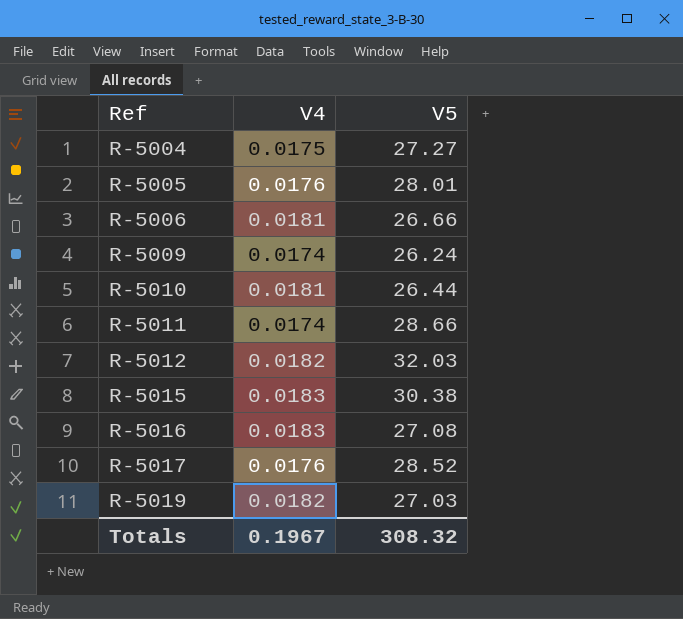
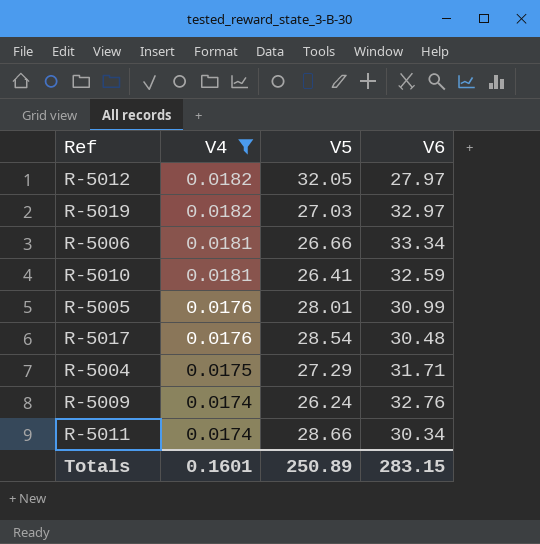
filter: none -> V4 != 0.0183
row order: Ref ascending -> V4 descending
column V6 | position: none -> 4
R-5012 | V5: 32.03 -> 32.05
R-5010 | V5: 26.44 -> 26.41
R-5017 | V5: 28.52 -> 28.54
R-5004 | V5: 27.27 -> 27.29
Totals | V4: 0.1967 -> 0.1601
Totals | V5: 308.32 -> 250.89

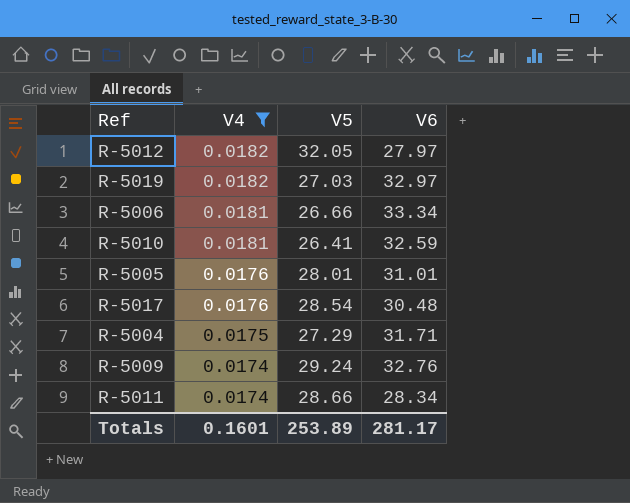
R-5005 | V6: 30.99 -> 31.01
R-5009 | V5: 26.24 -> 29.24
R-5011 | V6: 30.34 -> 28.34
Totals | V5: 250.89 -> 253.89
Totals | V6: 283.15 -> 281.17

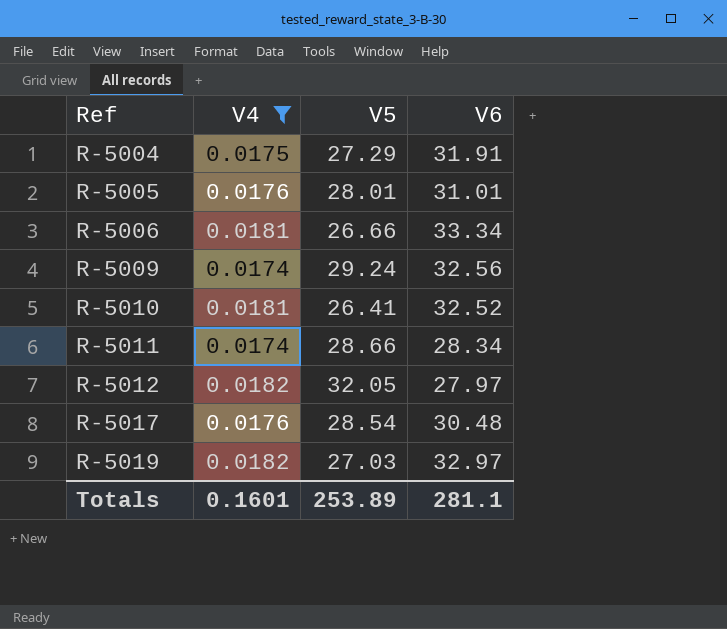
row order: V4 descending -> Ref ascending
R-5004 | V6: 31.71 -> 31.91
R-5009 | V6: 32.76 -> 32.56
R-5010 | V6: 32.59 -> 32.52
Totals | V6: 281.17 -> 281.1

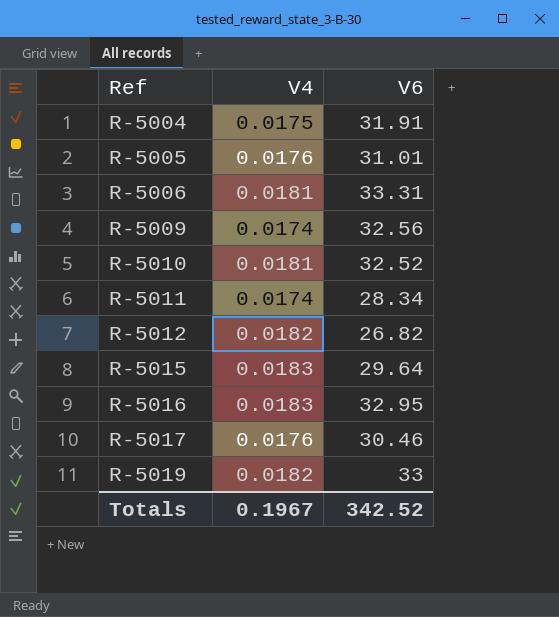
filter: V4 != 0.0183 -> none
column V5 | position: 3 -> none
R-5006 | V6: 33.34 -> 33.31
R-5012 | V6: 27.97 -> 26.82
R-5017 | V6: 30.48 -> 30.46
R-5019 | V6: 32.97 -> 33
Totals | V4: 0.1601 -> 0.1967
Totals | V6: 281.1 -> 342.52

